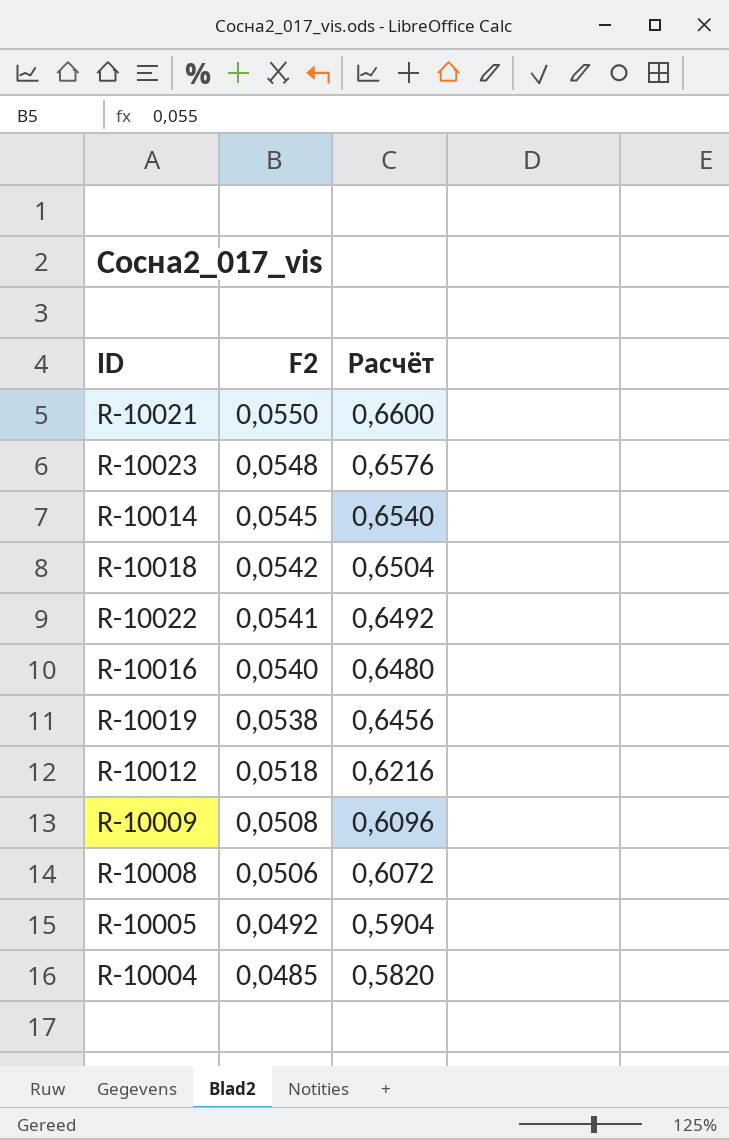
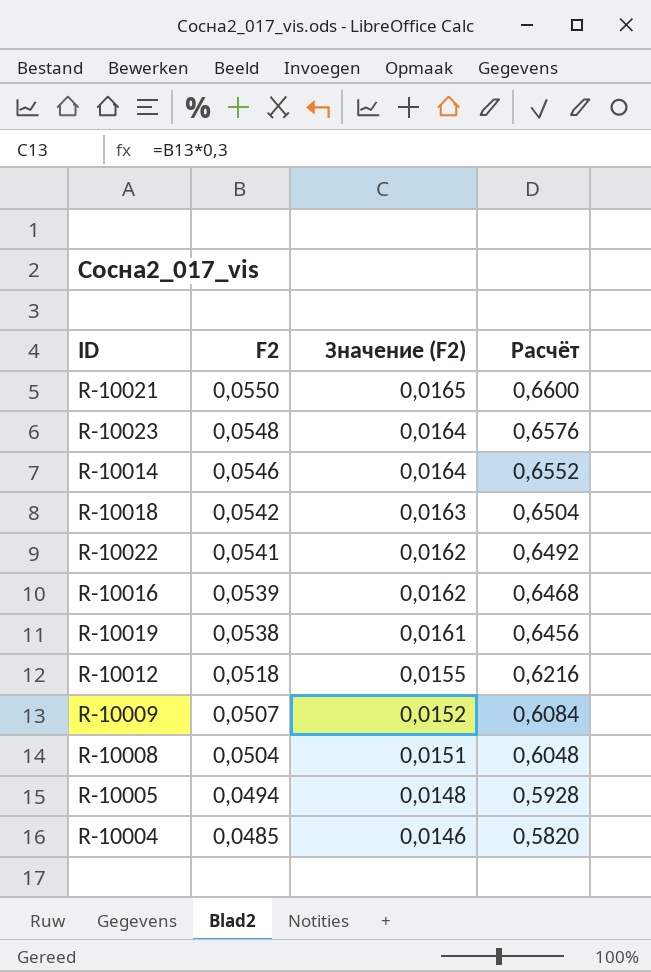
column Значение (F2) | formula: none -> [F2] * 0,3
R-10014 | F2: 0,0545 -> 0,0546
R-10014 | Расчёт: 0,6540 -> 0,6552
R-10016 | F2: 0,0540 -> 0,0539
R-10016 | Расчёт: 0,6480 -> 0,6468
R-10009 | F2: 0,0508 -> 0,0507
R-10009 | Расчёт: 0,6096 -> 0,6084
R-10008 | F2: 0,0506 -> 0,0504
R-10008 | Расчёт: 0,6072 -> 0,6048
R-10005 | F2: 0,0492 -> 0,0494
R-10005 | Расчёт: 0,5904 -> 0,5928

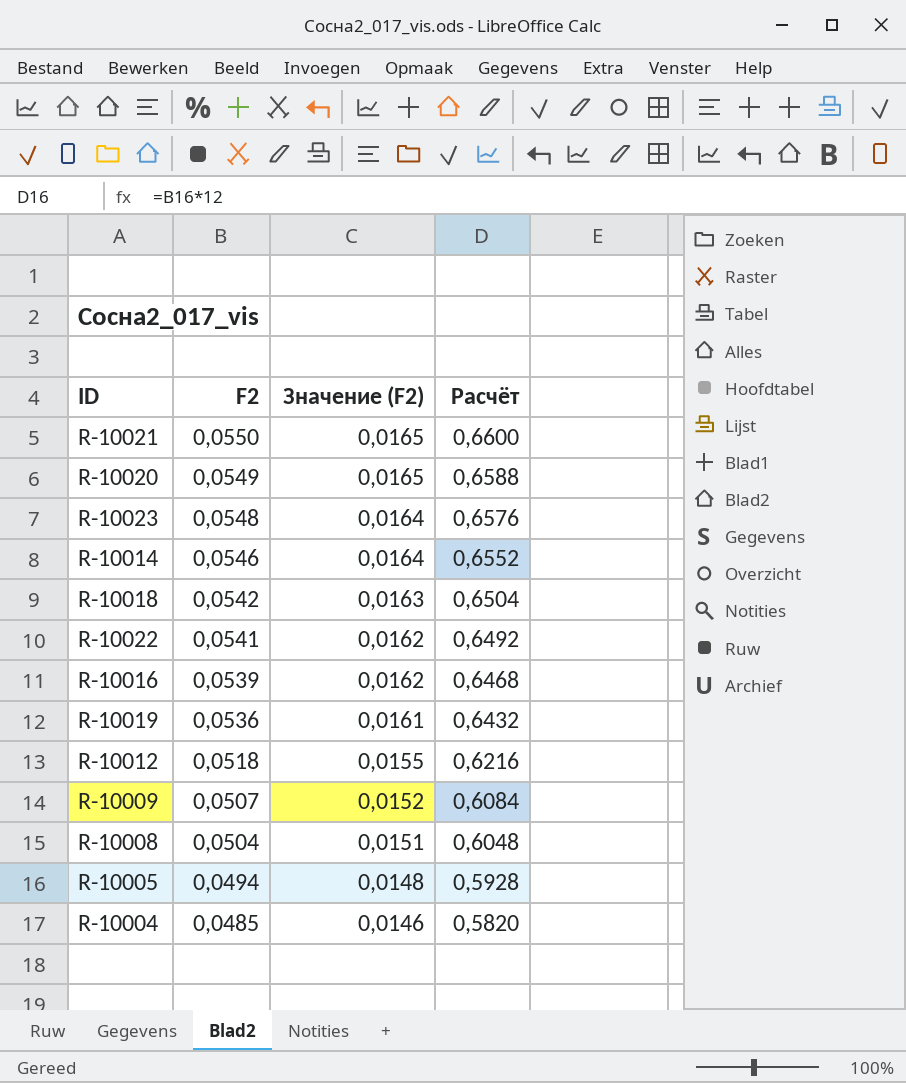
row R-10020: none -> 0,0549 | 0,0165 | 0,6588
R-10019 | F2: 0,0538 -> 0,0536
R-10019 | Расчёт: 0,6456 -> 0,6432

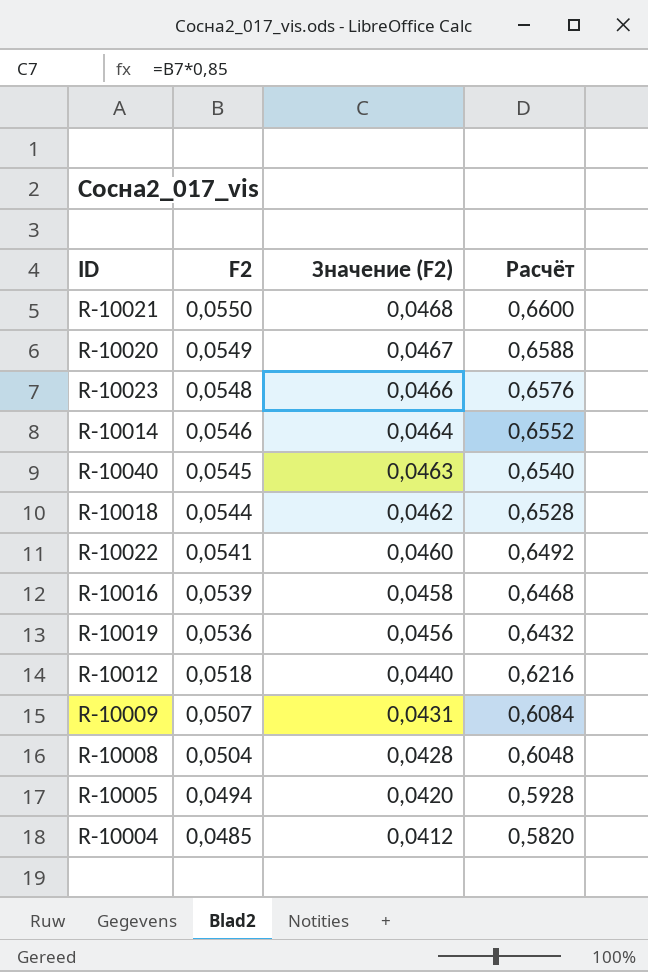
column Значение (F2) | formula: [F2] * 0,3 -> [F2] * 0,85
row R-10040: none -> 0,0545 | 0,0463 | 0,6540
R-10018 | F2: 0,0542 -> 0,0544
R-10018 | Расчёт: 0,6504 -> 0,6528

